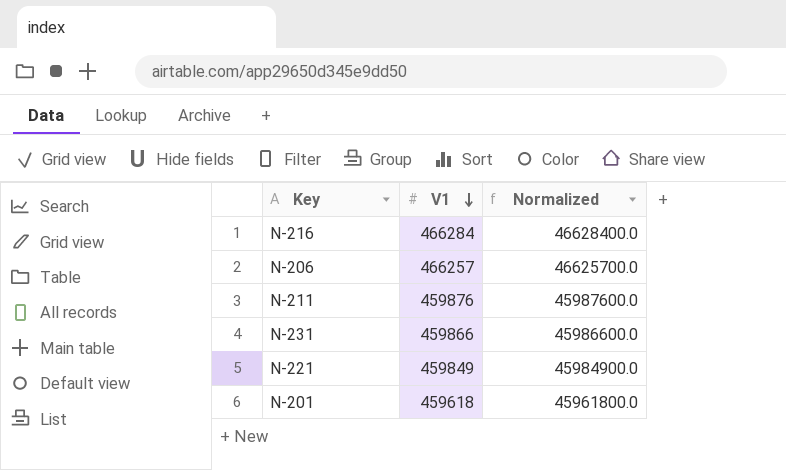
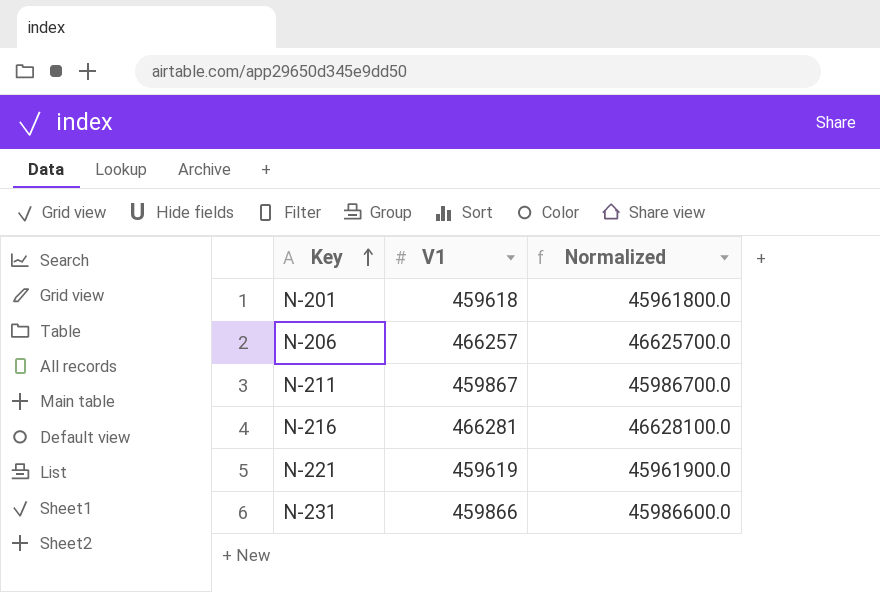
row order: V1 descending -> Key ascending
N-211 | V1: 459876 -> 459867
N-211 | Normalized: 45987600.0 -> 45986700.0
N-216 | V1: 466284 -> 466281
N-216 | Normalized: 46628400.0 -> 46628100.0
N-221 | V1: 459849 -> 459619
N-221 | Normalized: 45984900.0 -> 45961900.0

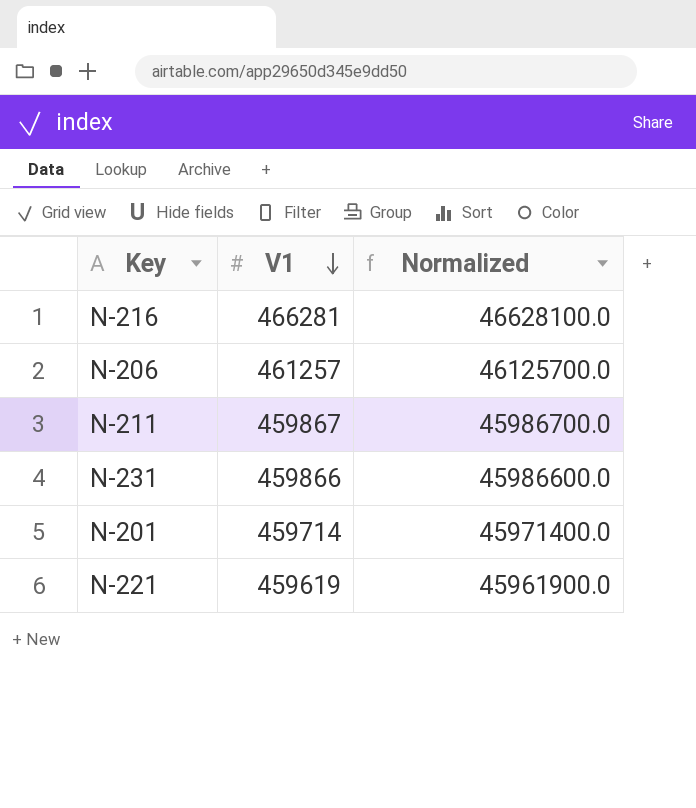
row order: Key ascending -> V1 descending
N-206 | V1: 466257 -> 461257
N-206 | Normalized: 46625700.0 -> 46125700.0
N-201 | V1: 459618 -> 459714
N-201 | Normalized: 45961800.0 -> 45971400.0

